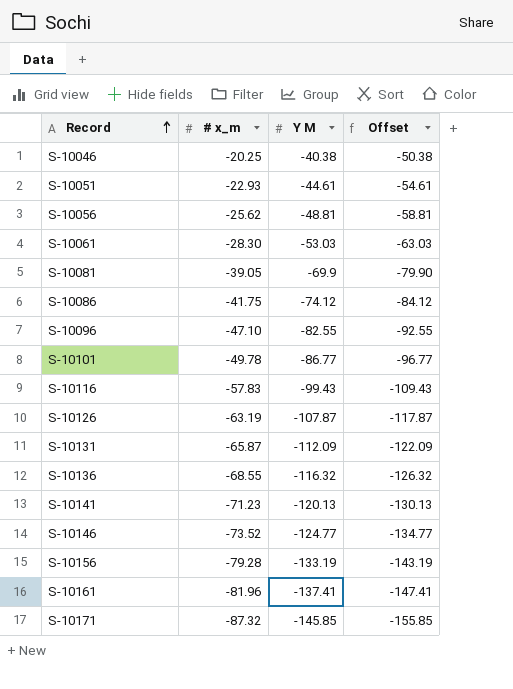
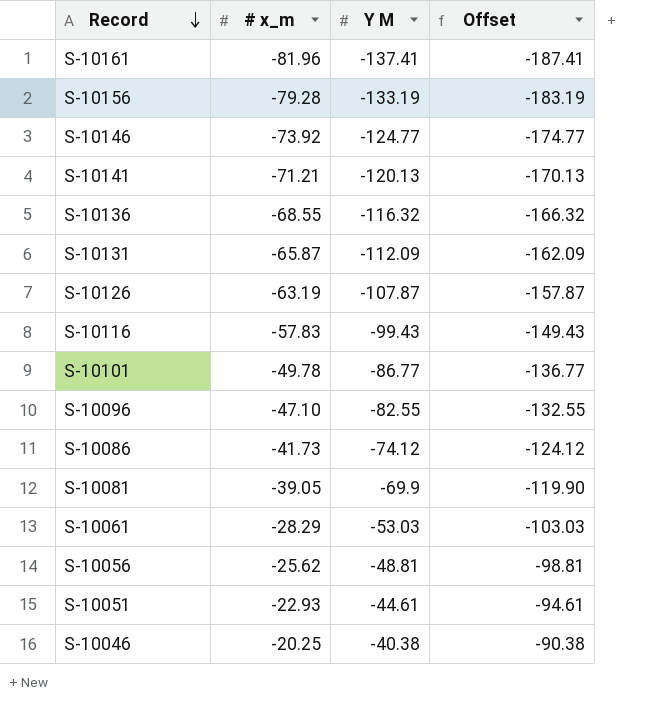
row order: Record ascending -> Record descending
column Offset | formula: [Y M] - 10 -> [Y M] - 50
row S-10171: -87.32 | -145.85 | -155.85 -> none
S-10146 | # x_m: -73.52 -> -73.92
S-10141 | # x_m: -71.23 -> -71.21
S-10086 | # x_m: -41.75 -> -41.73
S-10061 | # x_m: -28.30 -> -28.29

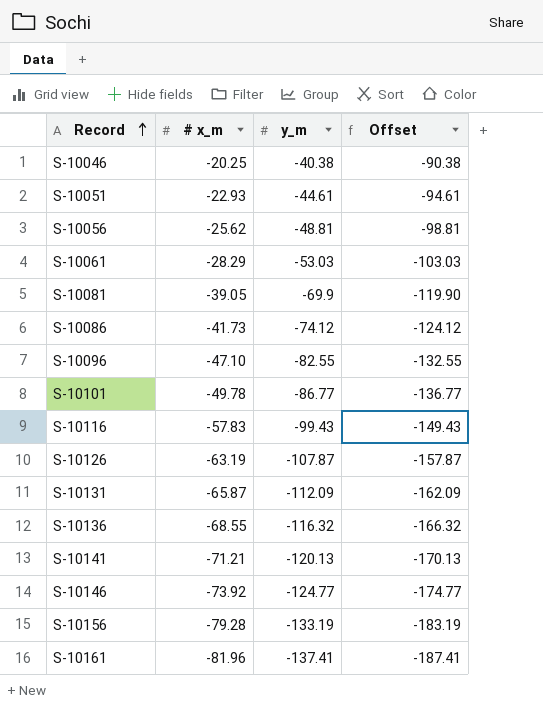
row order: Record descending -> Record ascending
column name: Y M -> y_m

